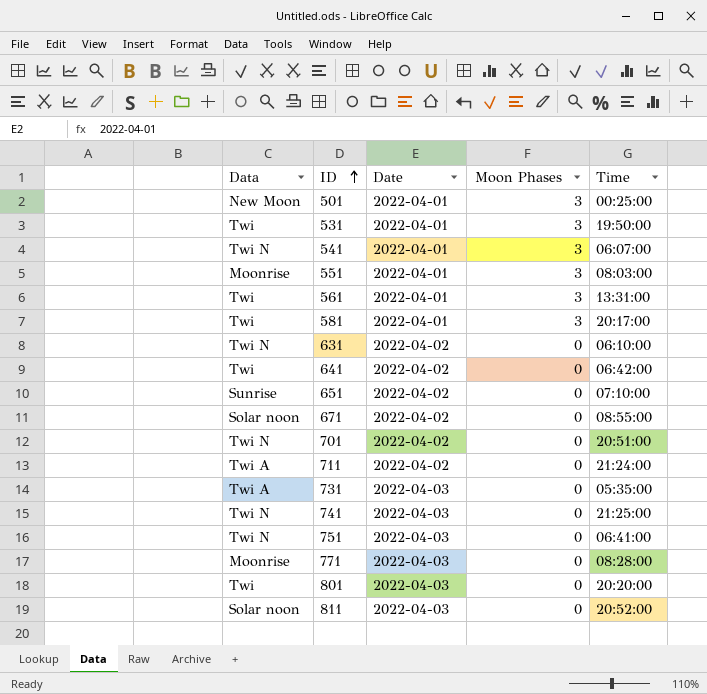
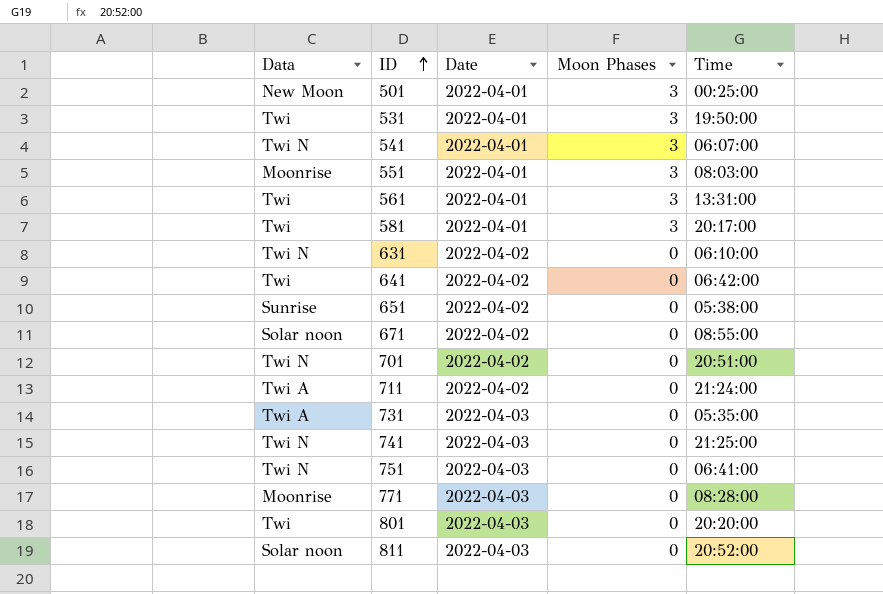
651 | Time: 07:10:00 -> 05:38:00

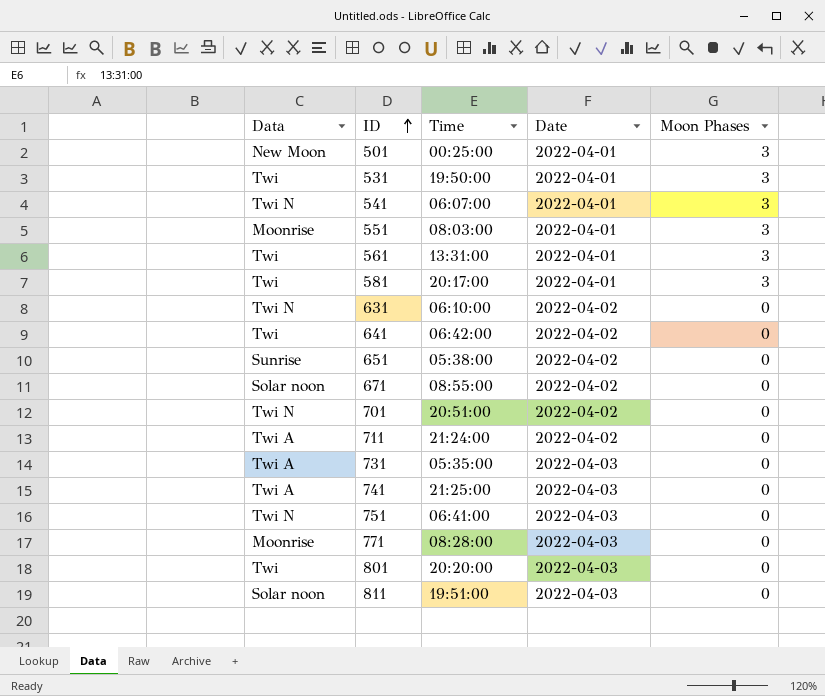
column Time | position: 5 -> 3
741 | Data: Twi N -> Twi A
811 | Time: 20:52:00 -> 19:51:00

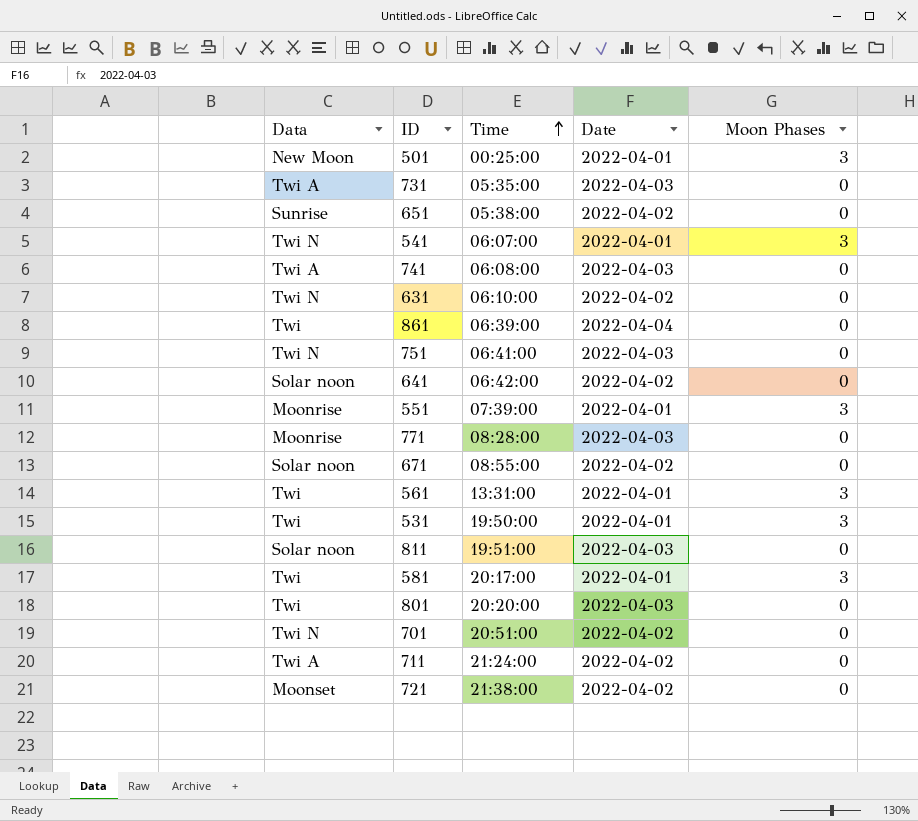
row order: ID ascending -> Time ascending
741 | Time: 21:25:00 -> 06:08:00
row 861: none -> Twi | 06:39:00 | 2022-04-04 | 0
641 | Data: Twi -> Solar noon
551 | Time: 08:03:00 -> 07:39:00
row 721: none -> Moonset | 21:38:00 | 2022-04-02 | 0

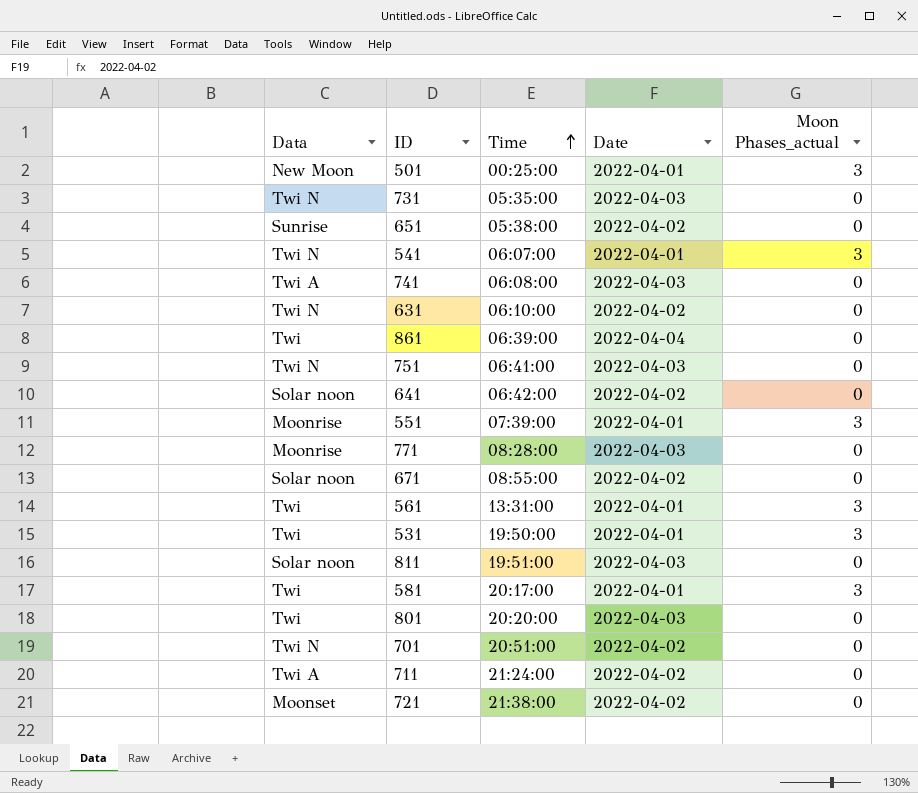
column name: Moon Phases -> Moon Phases_actual
731 | Data: Twi A -> Twi N

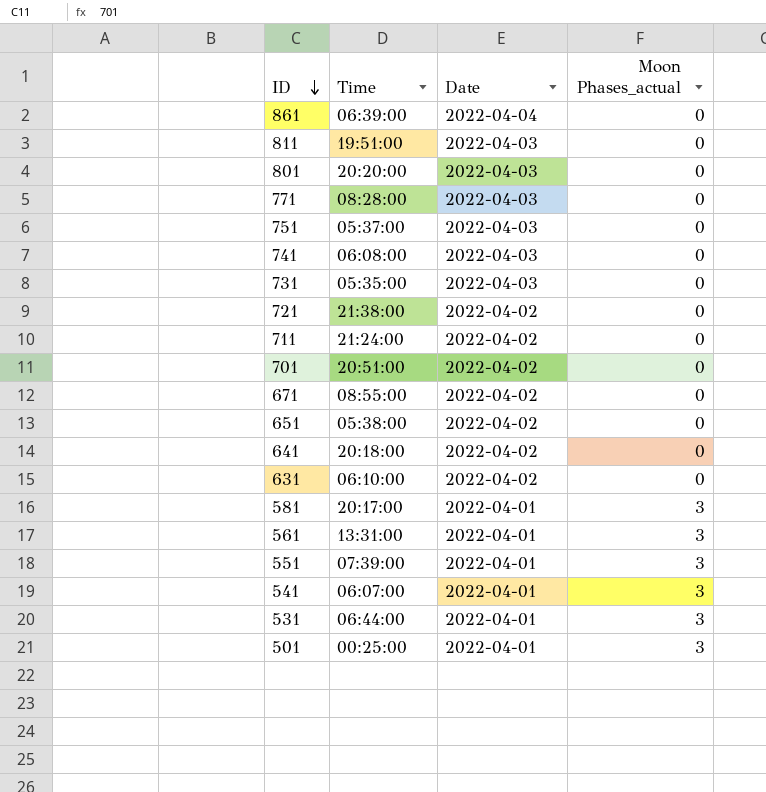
row order: Time ascending -> ID descending
column Data | position: 1 -> none
751 | Time: 06:41:00 -> 05:37:00
641 | Time: 06:42:00 -> 20:18:00
531 | Time: 19:50:00 -> 06:44:00

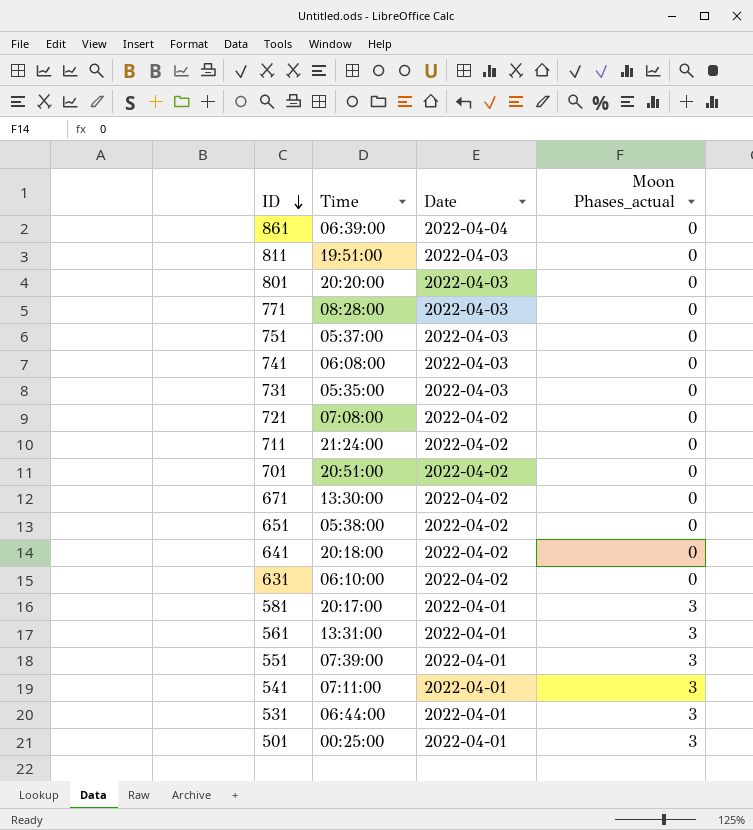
721 | Time: 21:38:00 -> 07:08:00
671 | Time: 08:55:00 -> 13:30:00
541 | Time: 06:07:00 -> 07:11:00

